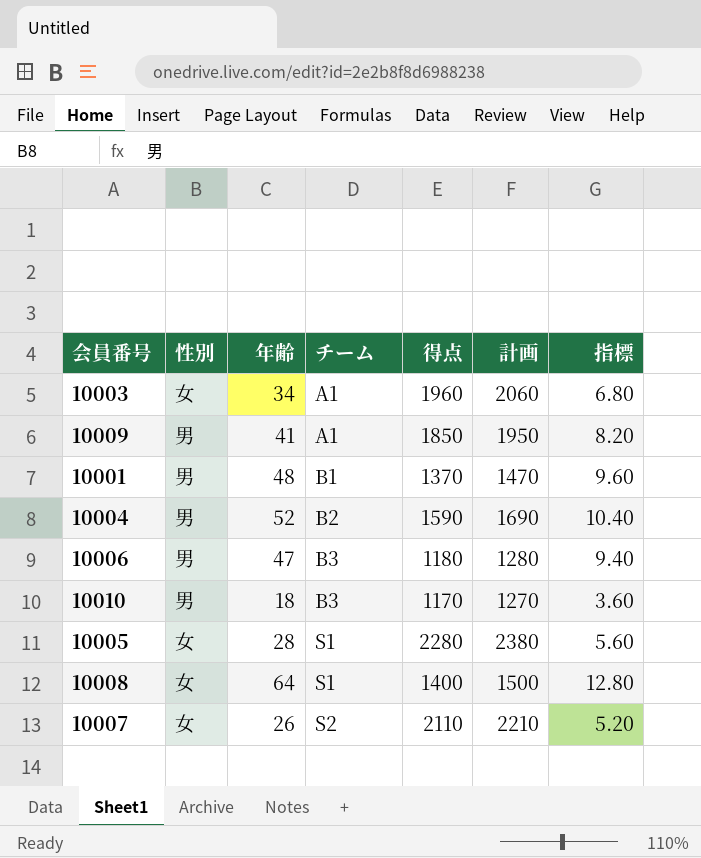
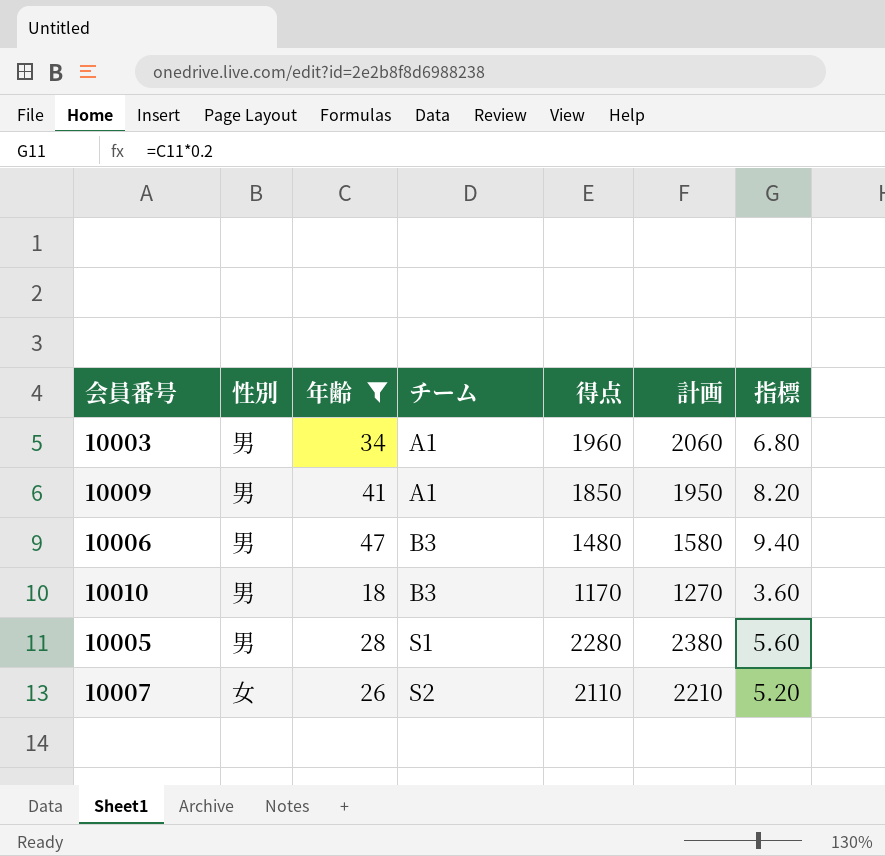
filter: none -> 年齢 <= 47
10003 | 性別: 女 -> 男
10006 | 得点: 1180 -> 1480
10006 | 計画: 1280 -> 1580
10005 | 性別: 女 -> 男

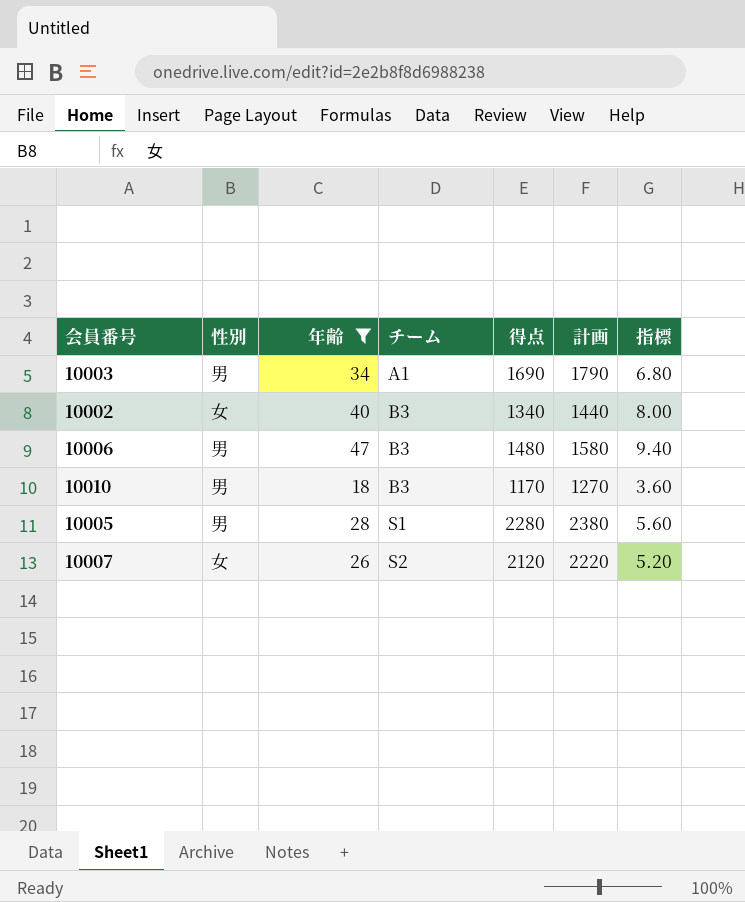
row 10009: 男 | 41 | A1 | 1850 | 1950 | 8.20 -> none
10003 | 得点: 1960 -> 1690
10003 | 計画: 2060 -> 1790
row 10002: none -> 女 | 40 | B3 | 1340 | 1440 | 8.00
10007 | 得点: 2110 -> 2120
10007 | 計画: 2210 -> 2220

